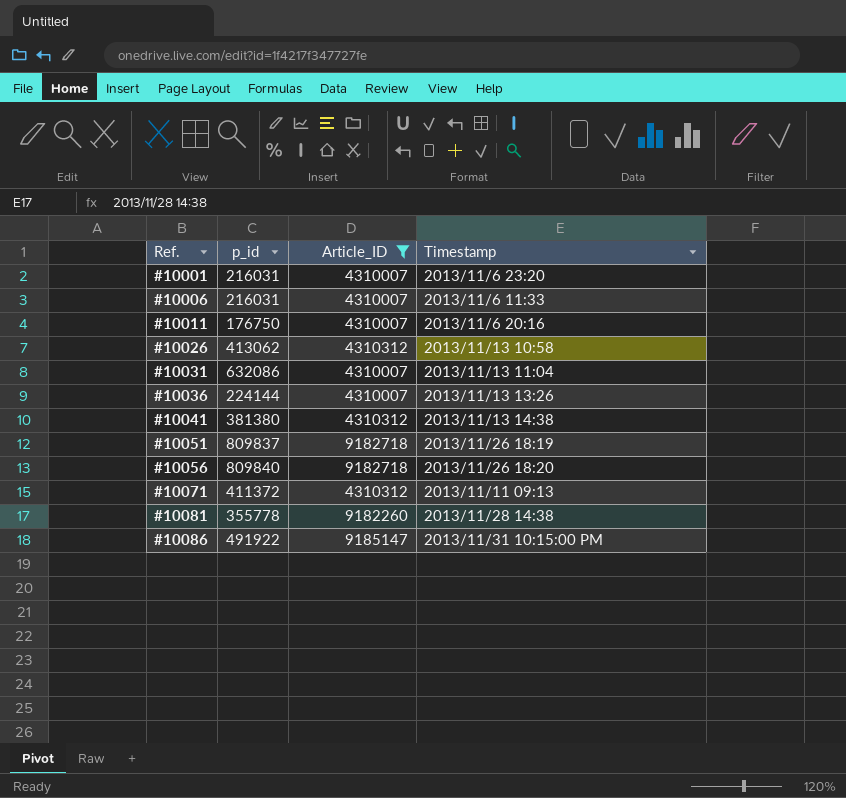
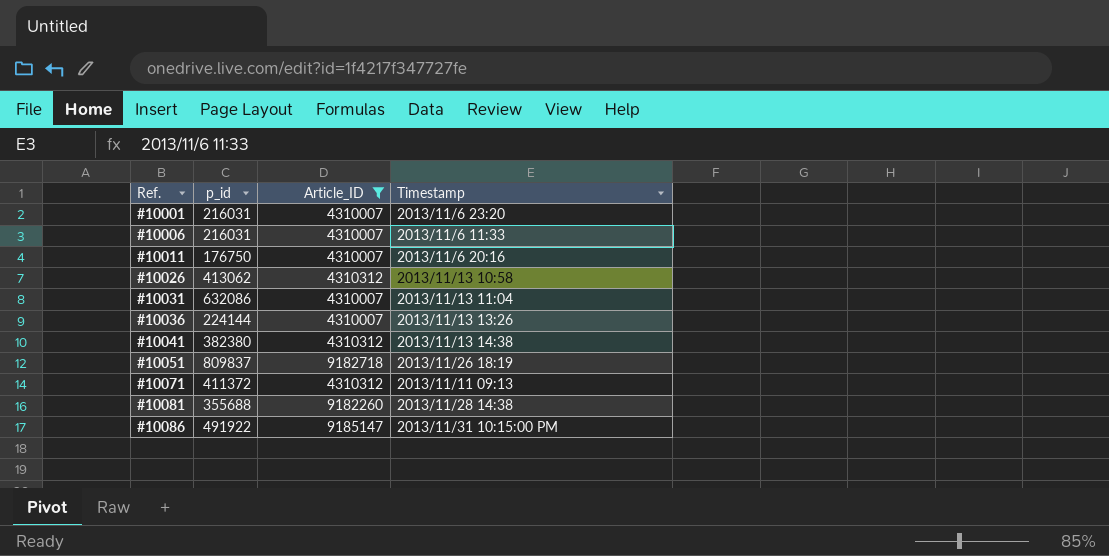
row #10056: 809840 | 9182718 | 2013/11/26 18:20 -> none
#10041 | p_id: 381380 -> 382380
#10081 | p_id: 355778 -> 355688

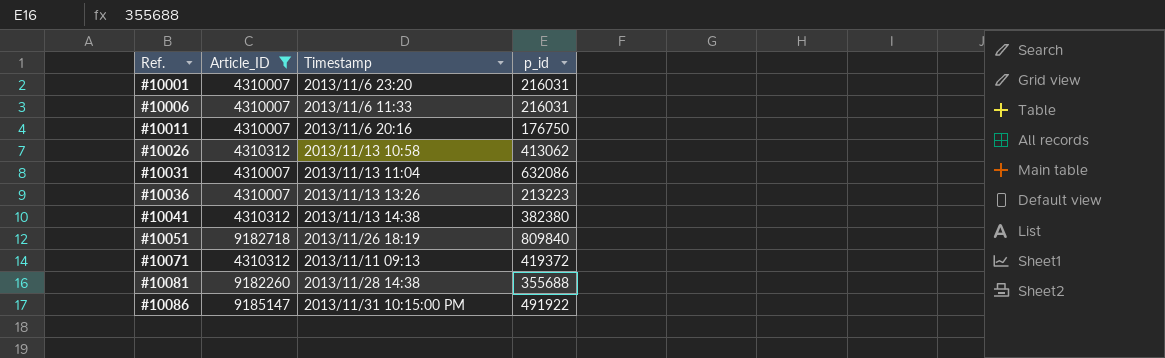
column p_id | position: 2 -> 4
#10036 | p_id: 224144 -> 213223
#10051 | p_id: 809837 -> 809840
#10071 | p_id: 411372 -> 419372

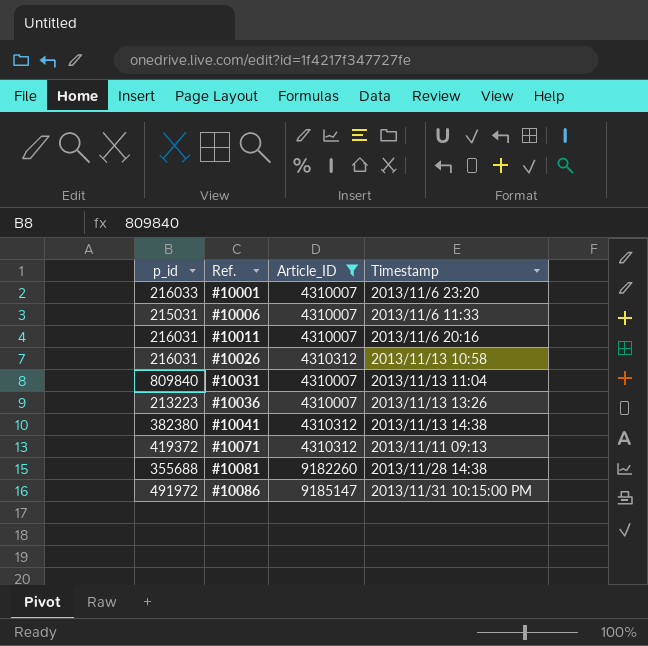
column p_id | position: 4 -> 1
row #10051: 9182718 | 2013/11/26 18:19 | 809840 -> none
#10001 | p_id: 216031 -> 216033
#10006 | p_id: 216031 -> 215031
#10011 | p_id: 176750 -> 216031
#10026 | p_id: 413062 -> 216031
#10031 | p_id: 632086 -> 809840
#10086 | p_id: 491922 -> 491972

